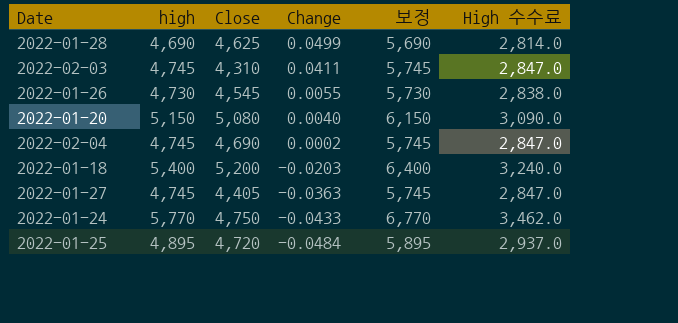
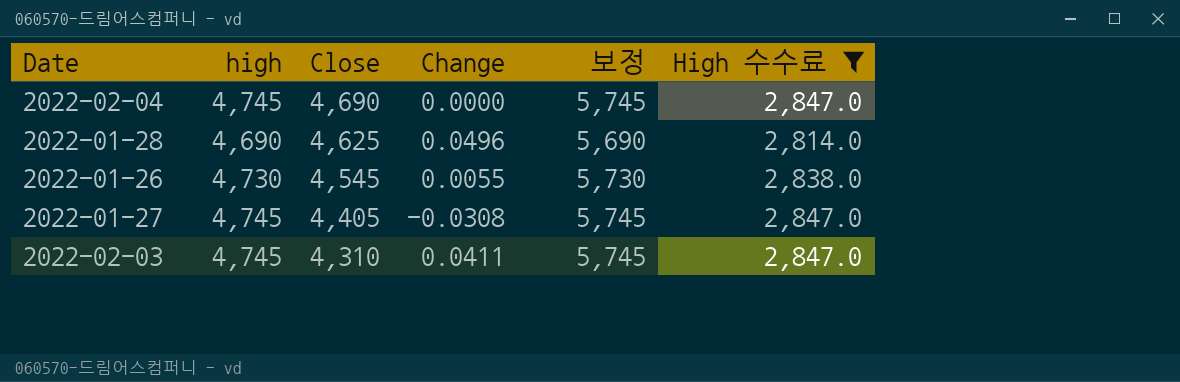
filter: none -> High 수수료 <= 2,847.0
row order: Change descending -> Close descending
2022-02-04 | Change: 0.0002 -> 0.0000
2022-01-28 | Change: 0.0499 -> 0.0496
2022-01-27 | Change: -0.0363 -> -0.0308

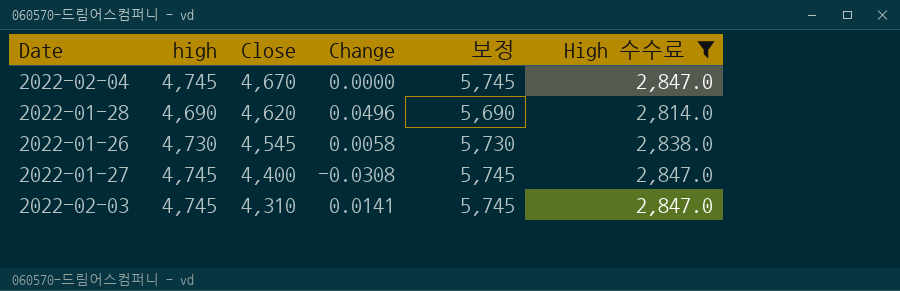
2022-02-04 | Close: 4,690 -> 4,670
2022-01-28 | Close: 4,625 -> 4,620
2022-01-26 | Change: 0.0055 -> 0.0058
2022-01-27 | Close: 4,405 -> 4,400
2022-02-03 | Change: 0.0411 -> 0.0141

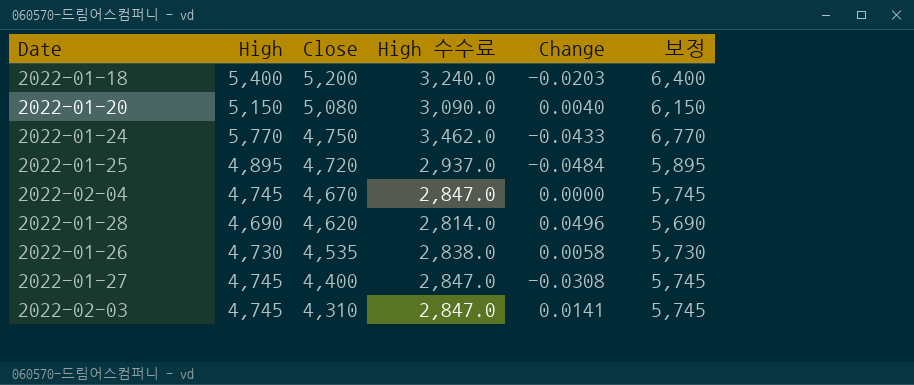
filter: High 수수료 <= 2,847.0 -> none
column name: high -> High
column High 수수료 | position: 6 -> 4
2022-01-26 | Close: 4,545 -> 4,535

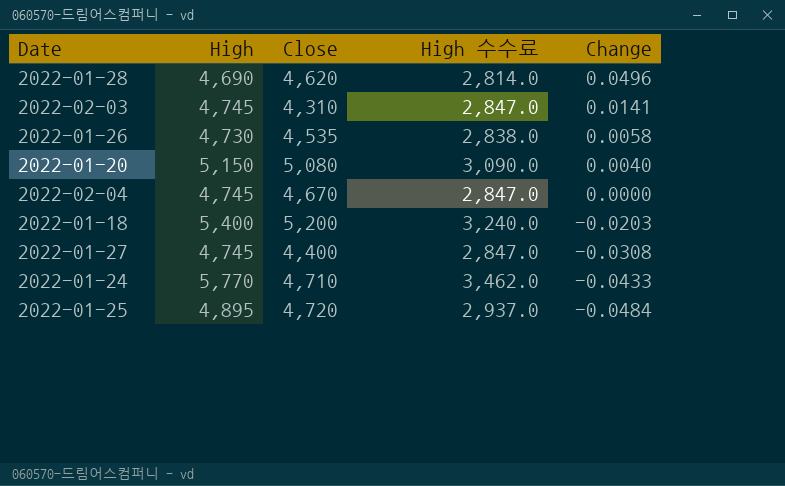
row order: Close descending -> Change descending
column 보정 | formula: [High] + 1000 -> none
2022-01-24 | Close: 4,750 -> 4,710

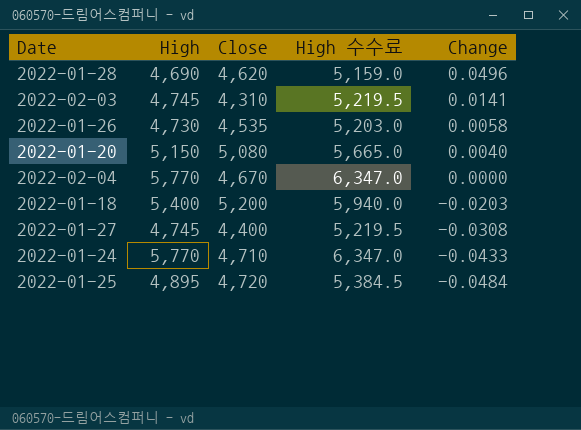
column High 수수료 | formula: [High] * 0.6 -> [High] * 1.1
2022-02-04 | High: 4,745 -> 5,770

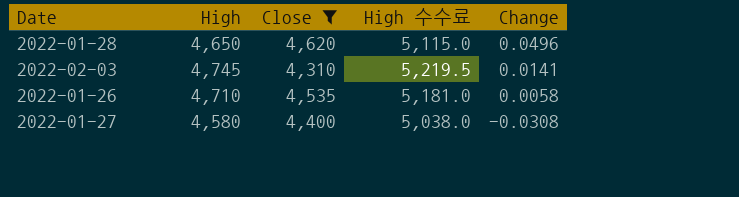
filter: none -> Close <= 4,620
2022-01-28 | High: 4,690 -> 4,650
2022-01-28 | High 수수료: 5,159.0 -> 5,115.0
2022-01-26 | High: 4,730 -> 4,710
2022-01-26 | High 수수료: 5,203.0 -> 5,181.0
2022-01-27 | High: 4,745 -> 4,580
2022-01-27 | High 수수료: 5,219.5 -> 5,038.0

